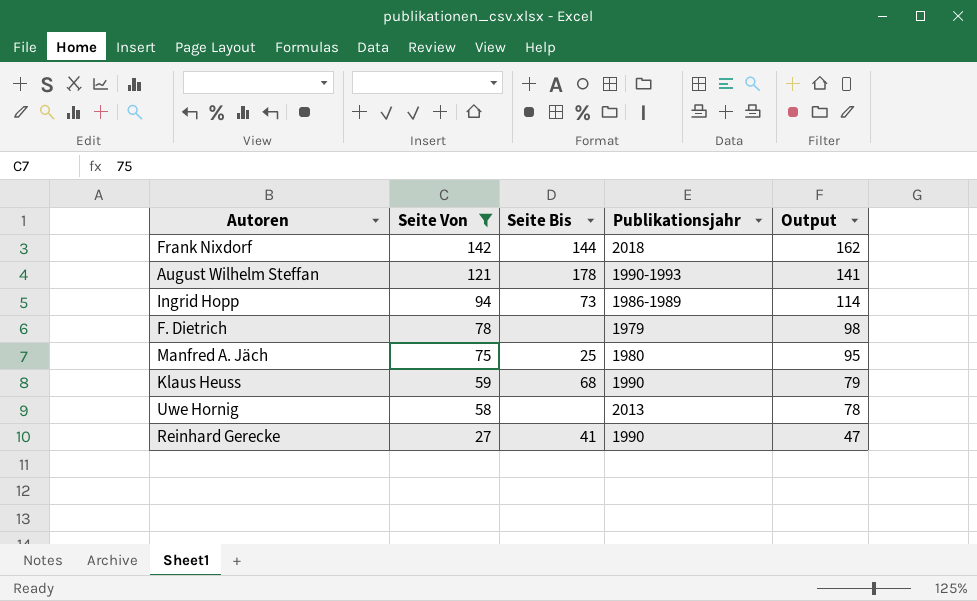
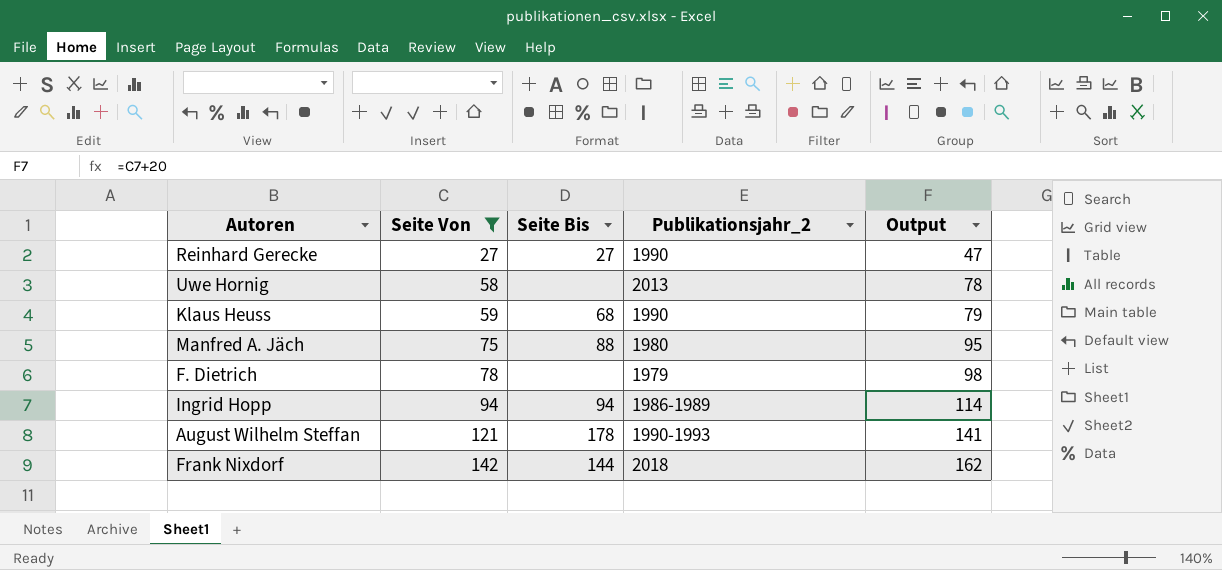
row order: Seite Von descending -> Seite Von ascending
column name: Publikationsjahr -> Publikationsjahr_2
Reinhard Gerecke | Seite Bis: 41 -> 27
Manfred A. Jäch | Seite Bis: 25 -> 88
Ingrid Hopp | Seite Bis: 73 -> 94

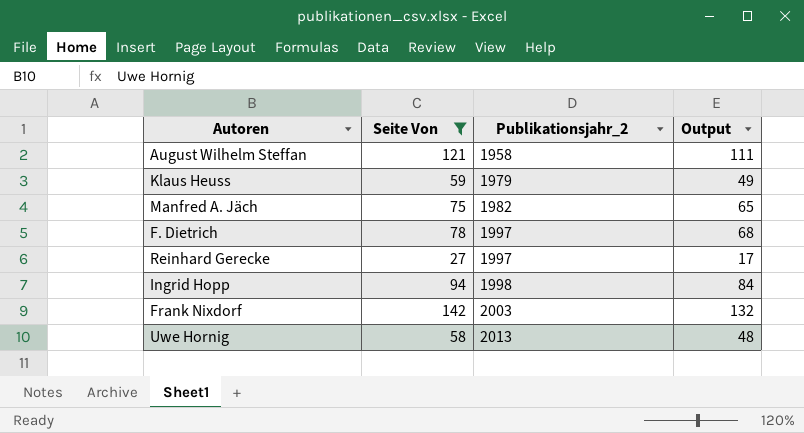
row order: Seite Von ascending -> Publikationsjahr_2 ascending
column Seite Bis | position: 3 -> none
column Output | formula: [Seite Von] + 20 -> [Seite Von] - 10
August Wilhelm Steffan | Publikationsjahr_2: 1990-1993 -> 1958
Klaus Heuss | Publikationsjahr_2: 1990 -> 1979
Manfred A. Jäch | Publikationsjahr_2: 1980 -> 1982
F. Dietrich | Publikationsjahr_2: 1979 -> 1997
Reinhard Gerecke | Publikationsjahr_2: 1990 -> 1997
Ingrid Hopp | Publikationsjahr_2: 1986-1989 -> 1998
Frank Nixdorf | Publikationsjahr_2: 2018 -> 2003

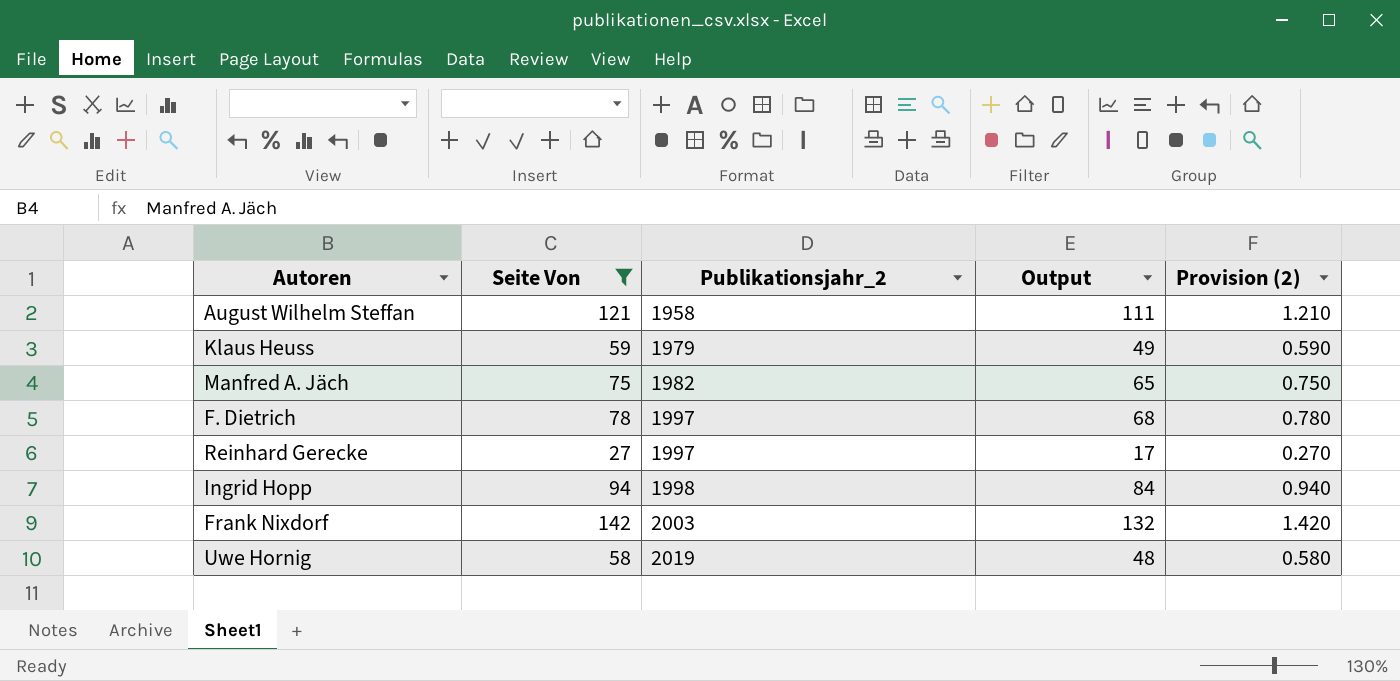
column Provision (2) | formula: none -> [Seite Von] * 0.01
Uwe Hornig | Publikationsjahr_2: 2013 -> 2019

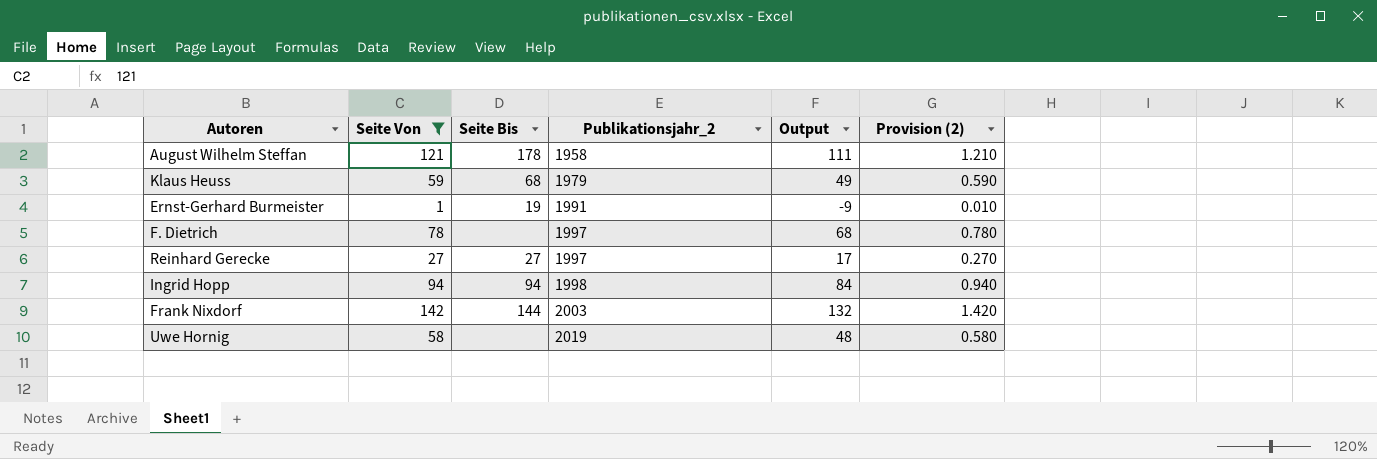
column Seite Bis | position: none -> 3
row Manfred A. Jäch: 75 | 1982 | 65 | 0.750 -> none
row Ernst-Gerhard Burmeister: none -> 1 | 19 | 1991 | -9 | 0.010

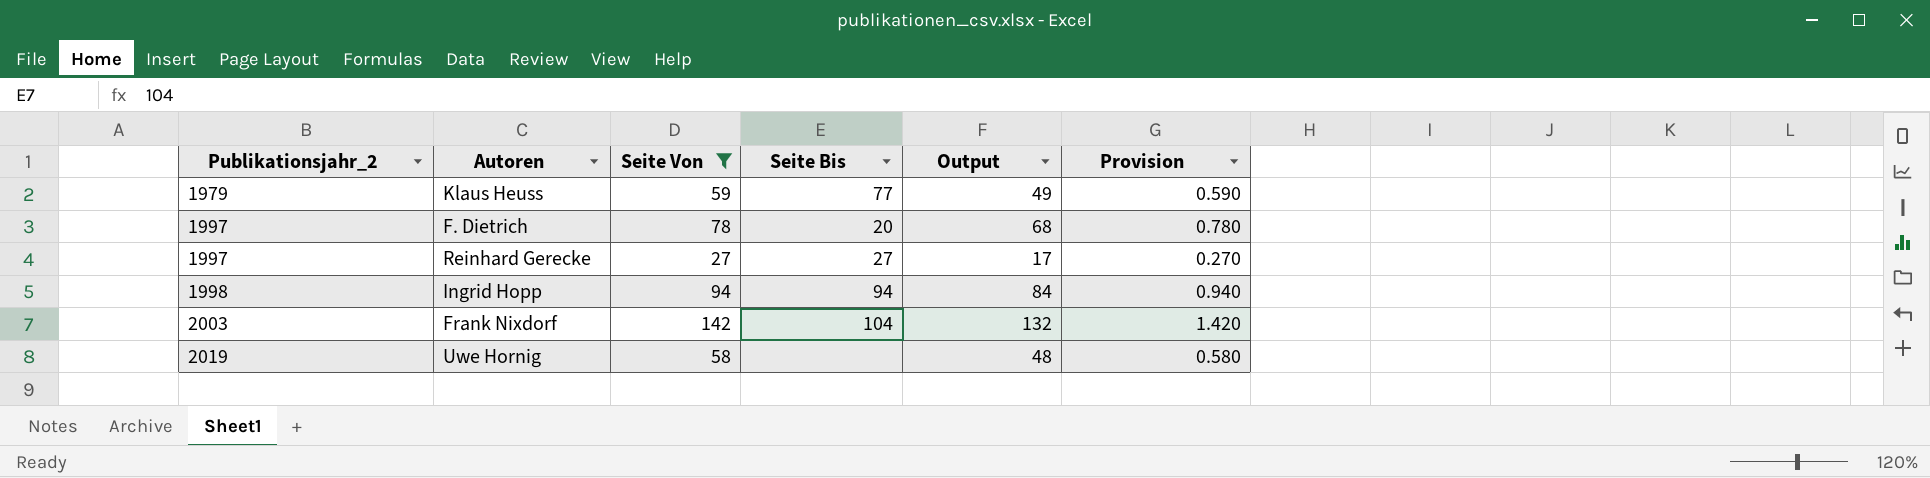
column Publikationsjahr_2 | position: 4 -> 1
column name: Provision (2) -> Provision
row August Wilhelm Steffan: 121 | 178 | 1958 | 111 | 1.210 -> none
row Ernst-Gerhard Burmeister: 1 | 19 | 1991 | -9 | 0.010 -> none
Klaus Heuss | Seite Bis: 68 -> 77
F. Dietrich | Seite Bis: none -> 20
Frank Nixdorf | Seite Bis: 144 -> 104

